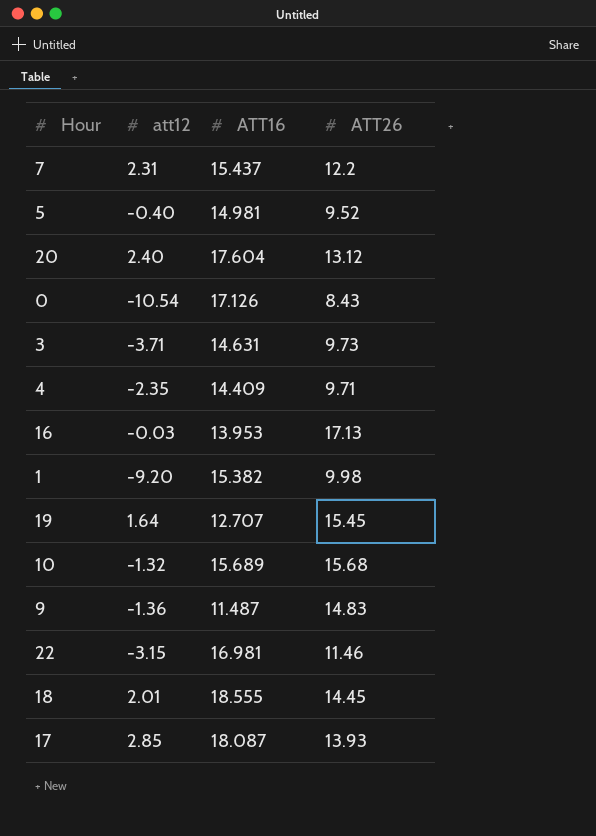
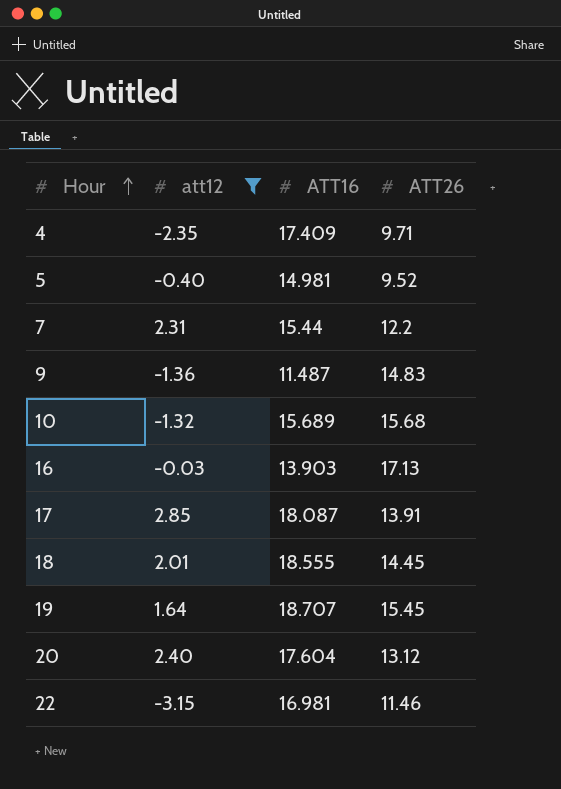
filter: none -> att12 >= -3.15
row order: none -> Hour ascending
4 | ATT16: 14.409 -> 17.409
7 | ATT16: 15.437 -> 15.44
16 | ATT16: 13.953 -> 13.903
17 | ATT26: 13.93 -> 13.91
19 | ATT16: 12.707 -> 18.707

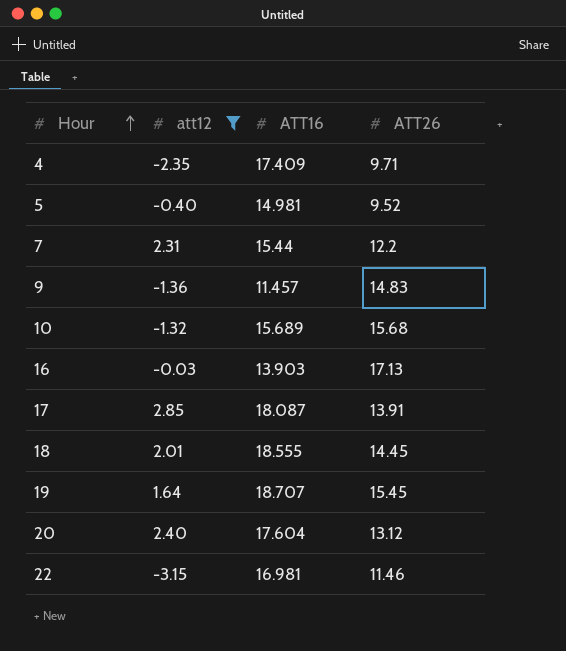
9 | ATT16: 11.487 -> 11.457

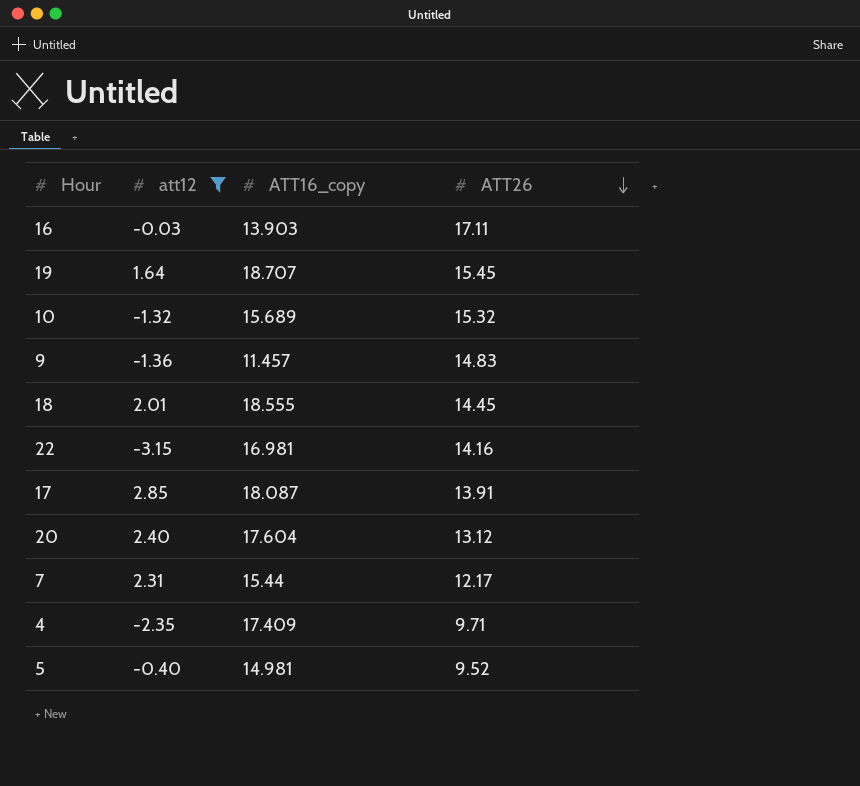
row order: Hour ascending -> ATT26 descending
column name: ATT16 -> ATT16_copy
16 | ATT26: 17.13 -> 17.11
10 | ATT26: 15.68 -> 15.32
22 | ATT26: 11.46 -> 14.16
7 | ATT26: 12.2 -> 12.17

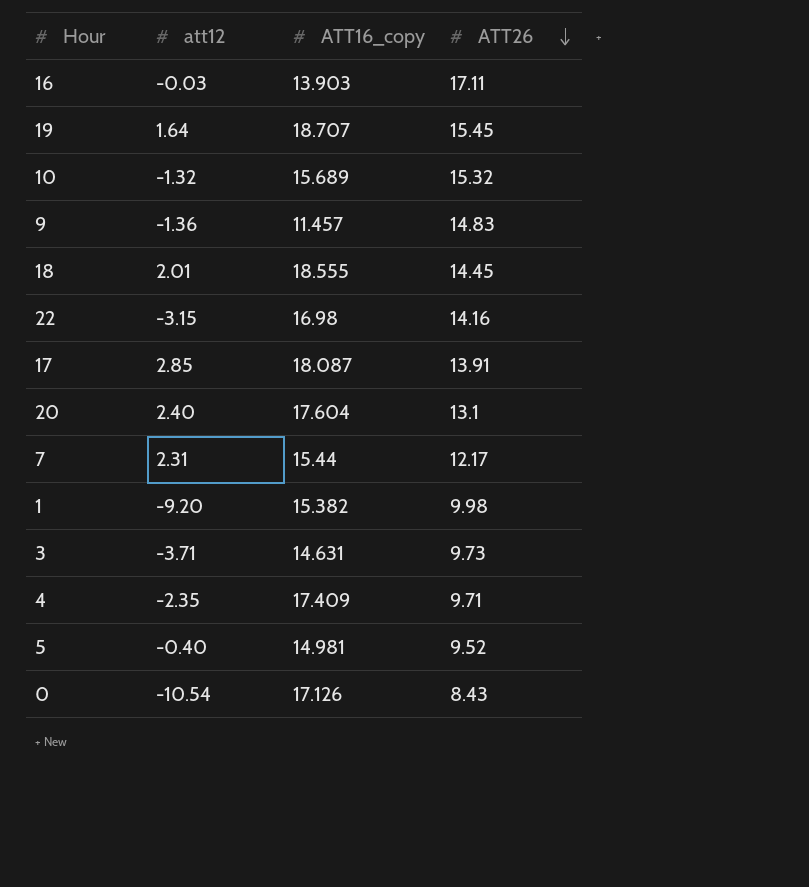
filter: att12 >= -3.15 -> none
22 | ATT16_copy: 16.981 -> 16.98
20 | ATT26: 13.12 -> 13.1

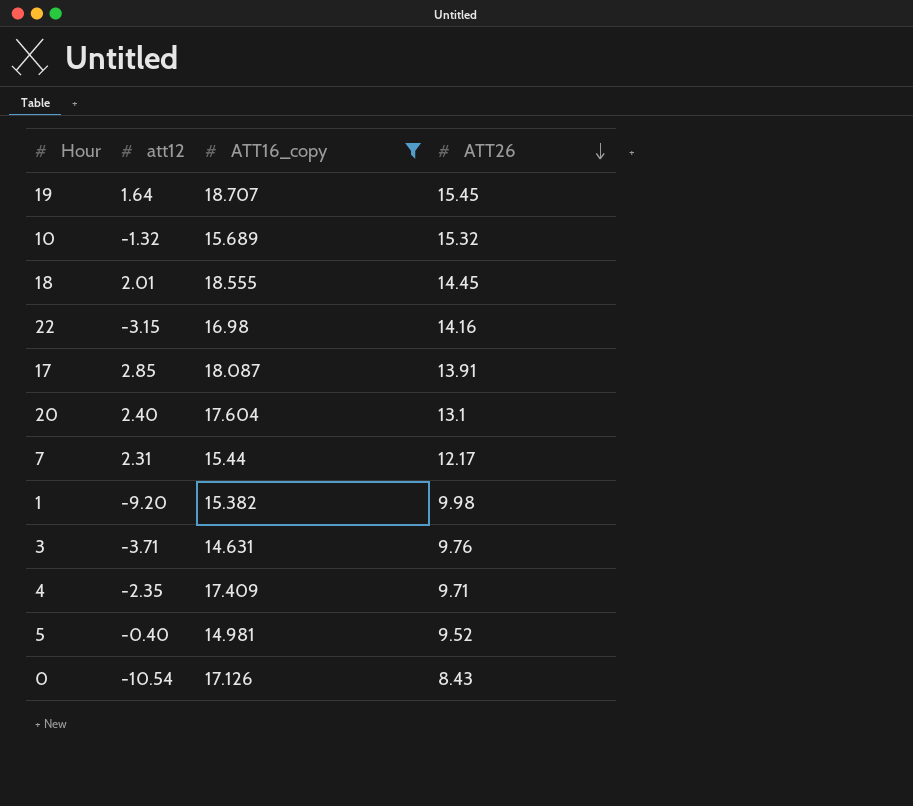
filter: none -> ATT16_copy >= 14.631
3 | ATT26: 9.73 -> 9.76

